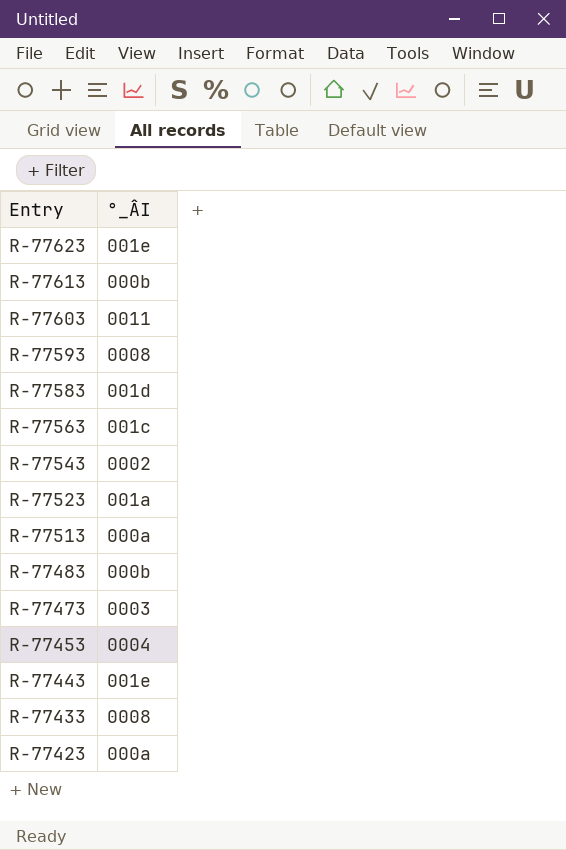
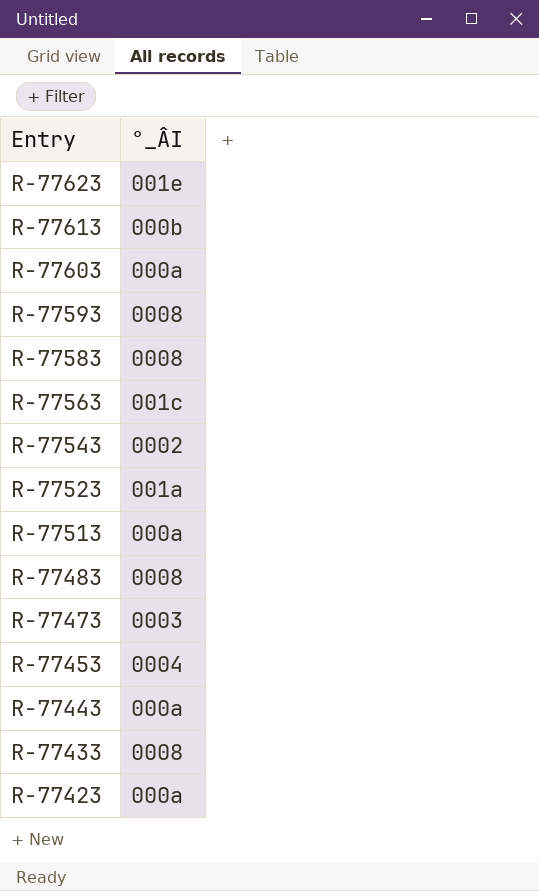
R-77603 | °_ÂI: 0011 -> 000a
R-77583 | °_ÂI: 001d -> 0008
R-77483 | °_ÂI: 000b -> 0008
R-77443 | °_ÂI: 001e -> 000a

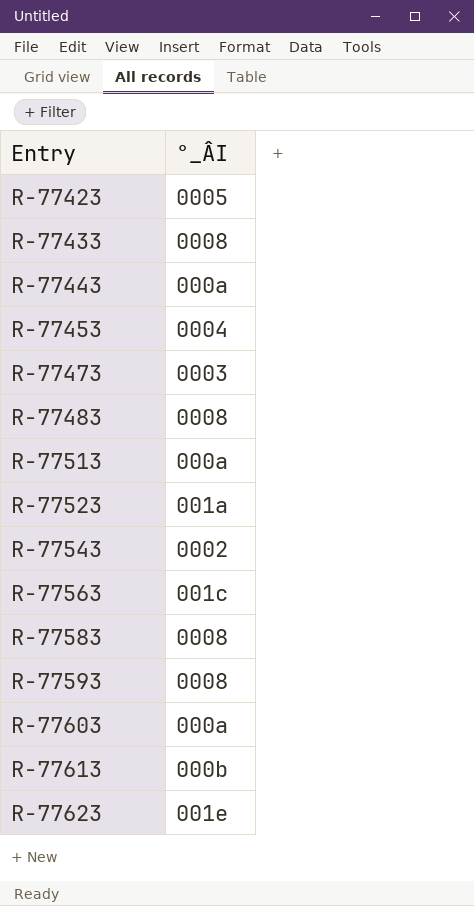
row order: Entry descending -> Entry ascending
R-77423 | °_ÂI: 000a -> 0005

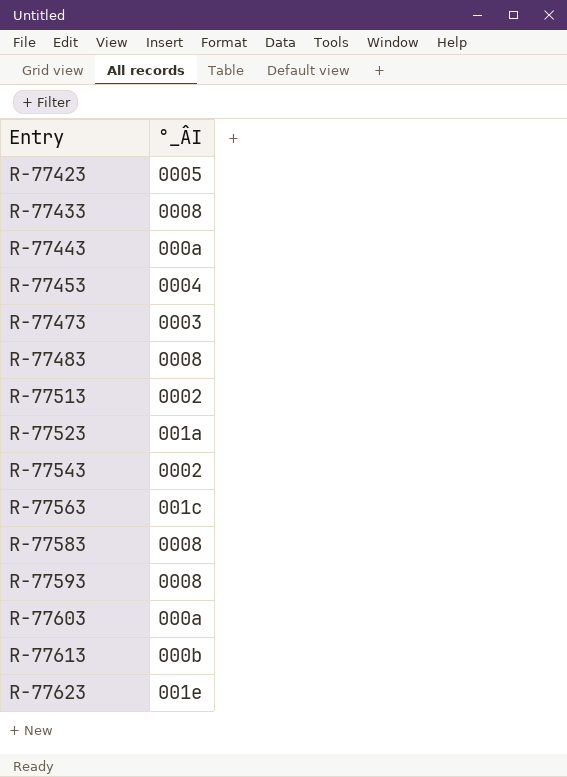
R-77513 | °_ÂI: 000a -> 0002

